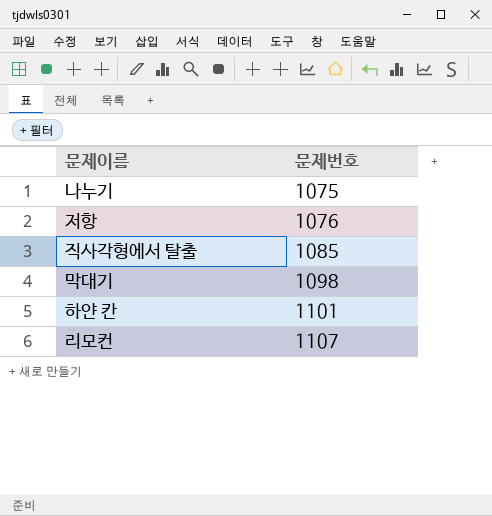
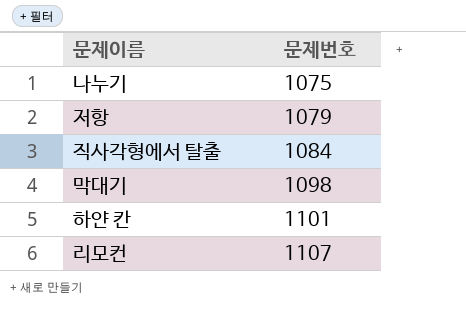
저항 | 문제번호: 1076 -> 1079
직사각형에서 탈출 | 문제번호: 1085 -> 1084

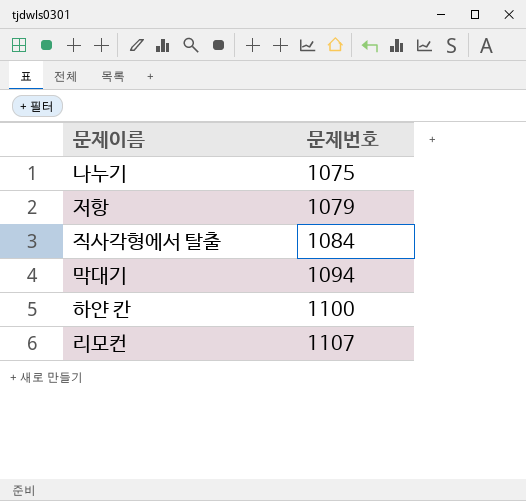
막대기 | 문제번호: 1098 -> 1094
하얀 칸 | 문제번호: 1101 -> 1100

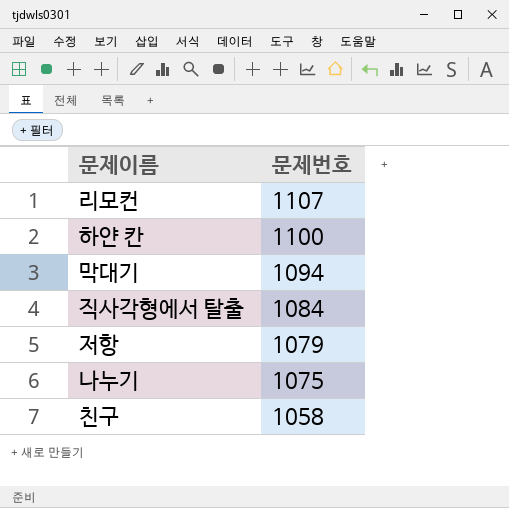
row order: 문제번호 ascending -> 문제번호 descending
row 친구: none -> 1058

